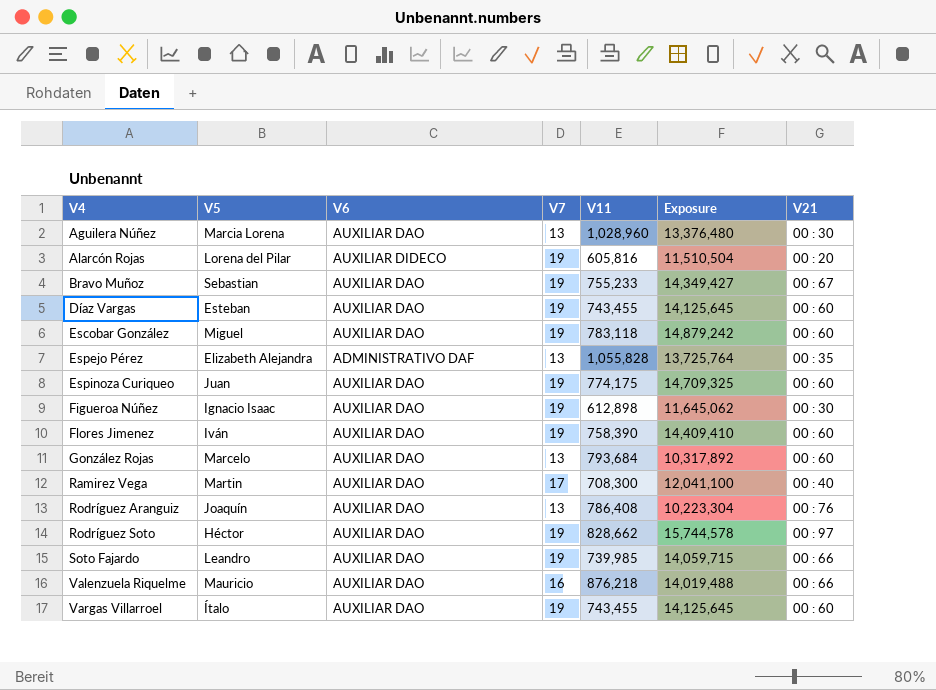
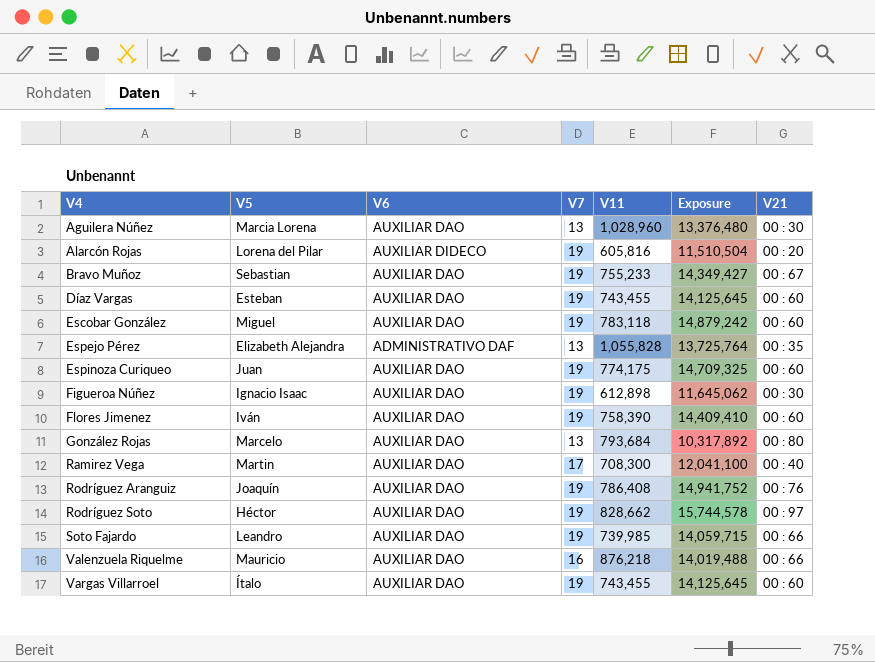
González Rojas | V21: 00 : 60 -> 00 : 80
Rodríguez Aranguiz | V7: 13 -> 19
Rodríguez Aranguiz | Exposure: 10,223,304 -> 14,941,752

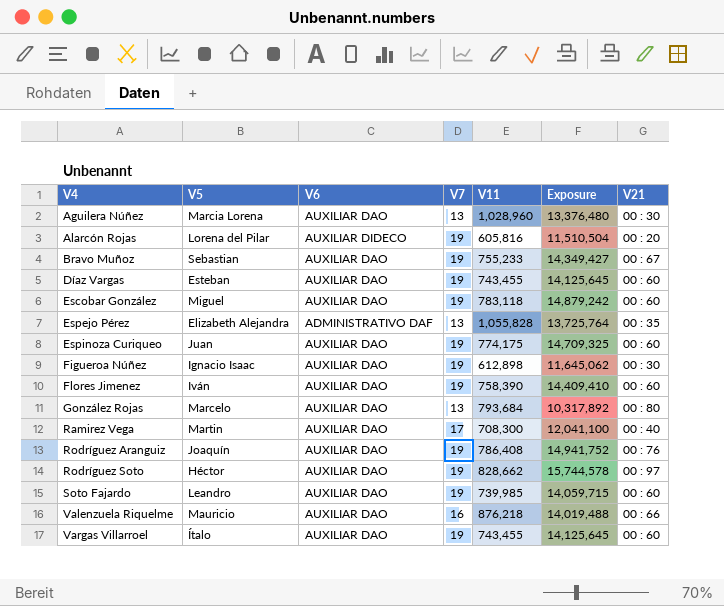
Soto Fajardo | V21: 00 : 66 -> 00 : 60

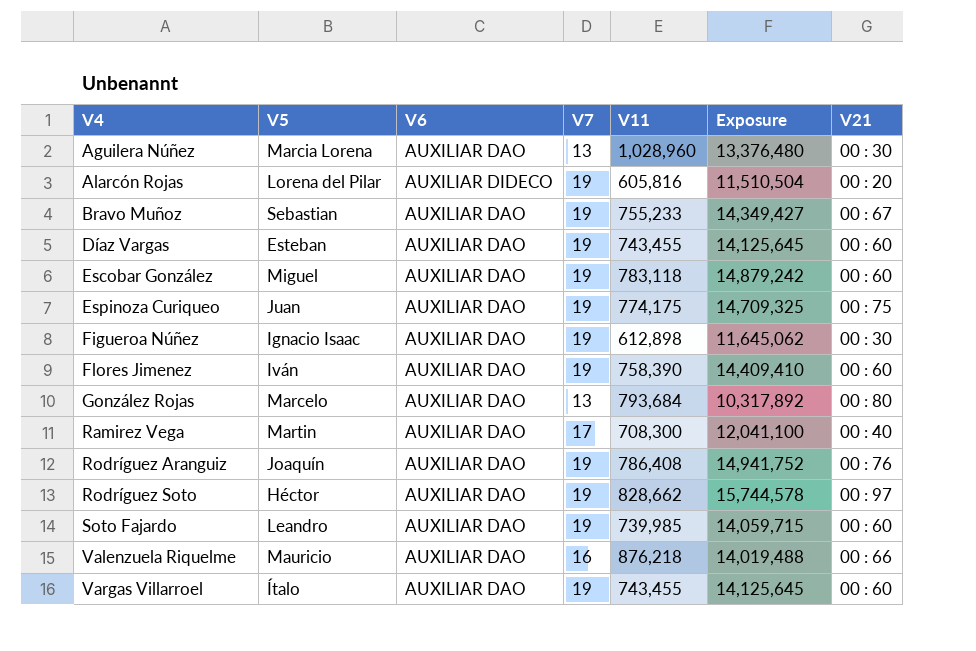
row Espejo Pérez: Elizabeth Alejandra | ADMINISTRATIVO DAF | 13 | 1,055,828 | 13,725,764 | 00 : 35 -> none
Espinoza Curiqueo | V21: 00 : 60 -> 00 : 75

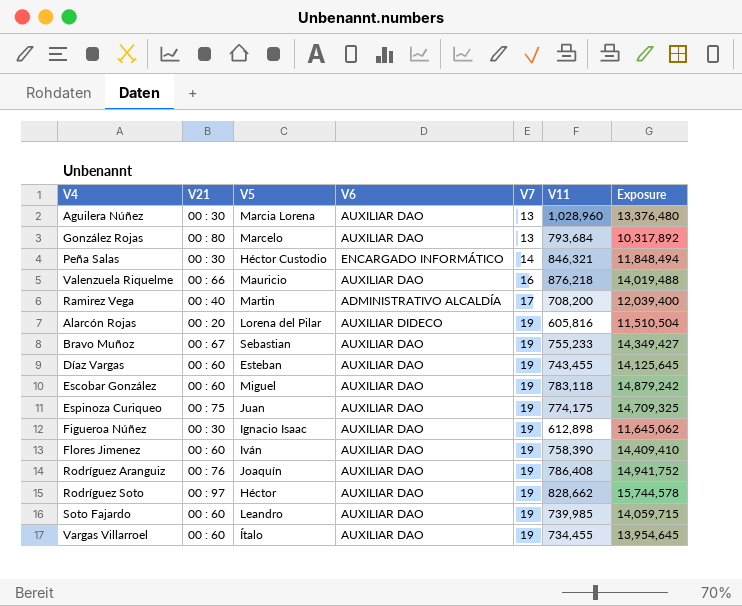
row order: V4 ascending -> V7 ascending
column V21 | position: 7 -> 2
row Peña Salas: none -> 00 : 30 | Héctor Custodio | ENCARGADO INFORMÁTICO | 14 | 846,321 | 11,848,494
Ramirez Vega | V6: AUXILIAR DAO -> ADMINISTRATIVO ALCALDÍA
Ramirez Vega | V11: 708,300 -> 708,200
Ramirez Vega | Exposure: 12,041,100 -> 12,039,400
Vargas Villarroel | V11: 743,455 -> 734,455
Vargas Villarroel | Exposure: 14,125,645 -> 13,954,645

